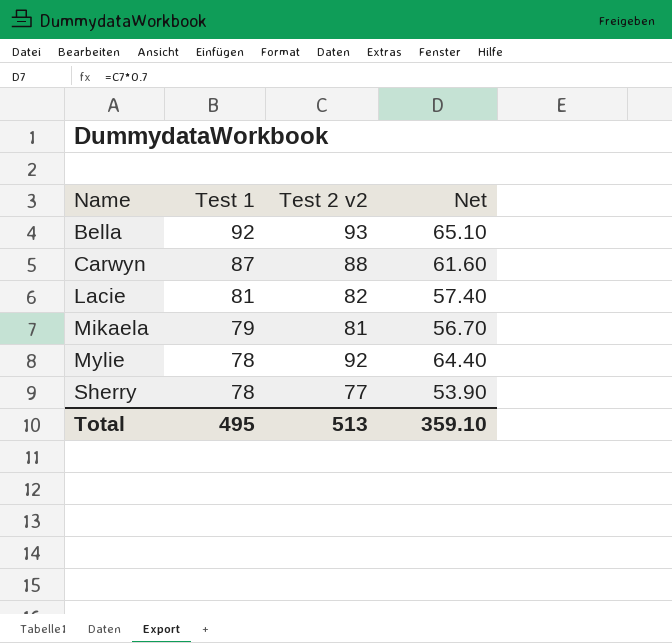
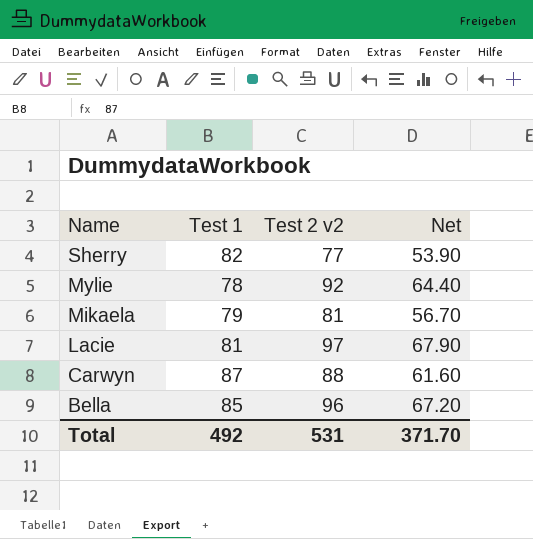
row order: Name ascending -> Name descending
Sherry | Test 1: 78 -> 82
Lacie | Test 2 v2: 82 -> 97
Lacie | Net: 57.40 -> 67.90
Bella | Test 1: 92 -> 85
Bella | Test 2 v2: 93 -> 96
Bella | Net: 65.10 -> 67.20
Total | Test 1: 495 -> 492
Total | Test 2 v2: 513 -> 531
Total | Net: 359.10 -> 371.70

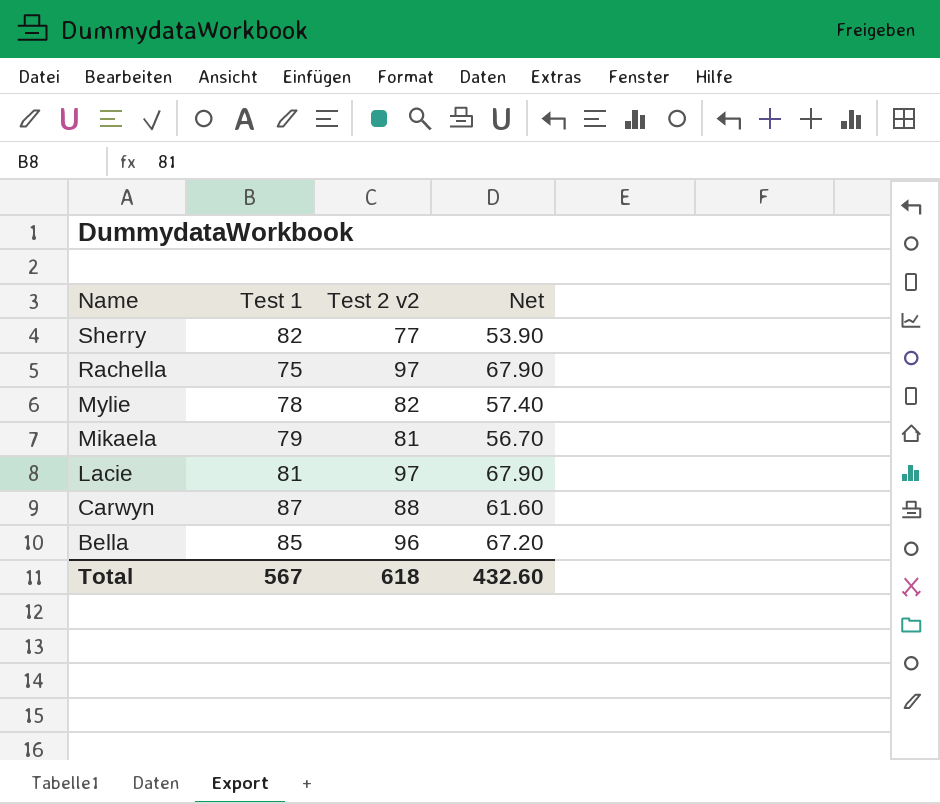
row Rachella: none -> 75 | 97 | 67.90
Mylie | Test 2 v2: 92 -> 82
Mylie | Net: 64.40 -> 57.40
Total | Test 1: 492 -> 567
Total | Test 2 v2: 531 -> 618
Total | Net: 371.70 -> 432.60

